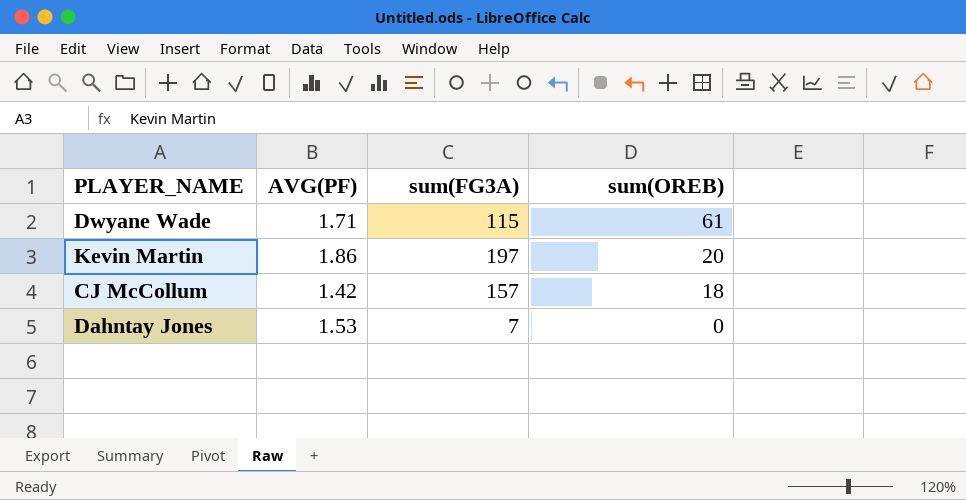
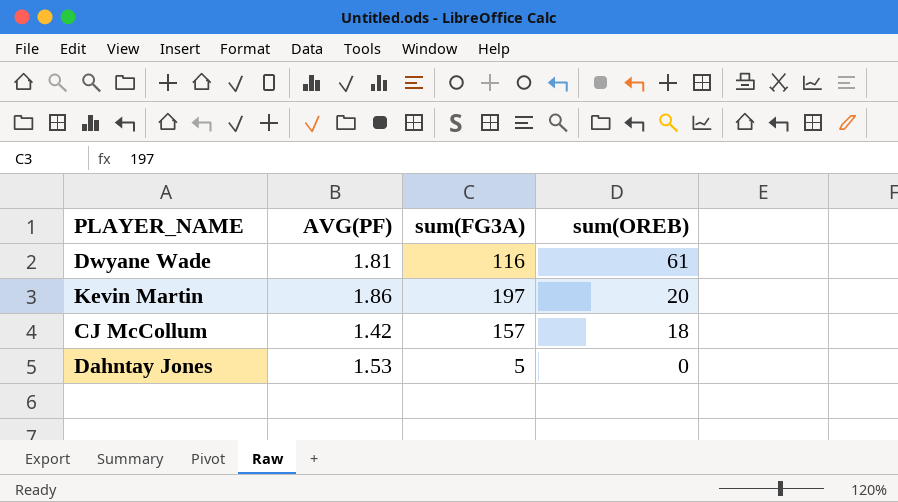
Dwyane Wade | AVG(PF): 1.71 -> 1.81
Dwyane Wade | sum(FG3A): 115 -> 116
Dahntay Jones | sum(FG3A): 7 -> 5

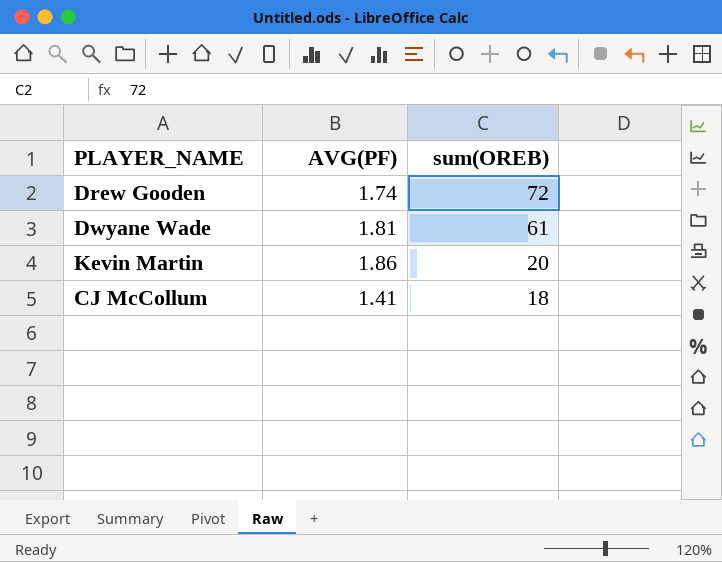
column sum(FG3A) | position: 3 -> none
row Dahntay Jones: 1.53 | 5 | 0 -> none
row Drew Gooden: none -> 1.74 | 72
CJ McCollum | AVG(PF): 1.42 -> 1.41

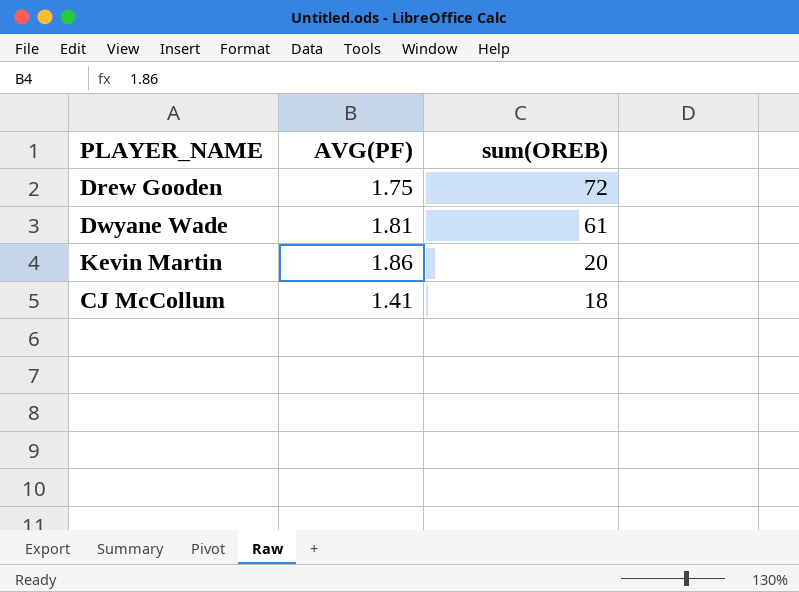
Drew Gooden | AVG(PF): 1.74 -> 1.75

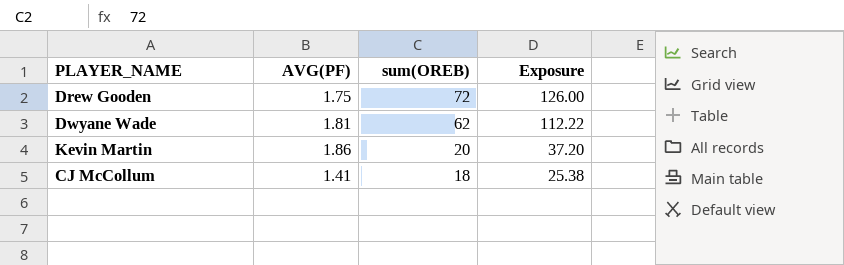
column Exposure | formula: none -> [AVG(PF)] * [sum(OREB)]
Dwyane Wade | sum(OREB): 61 -> 62

